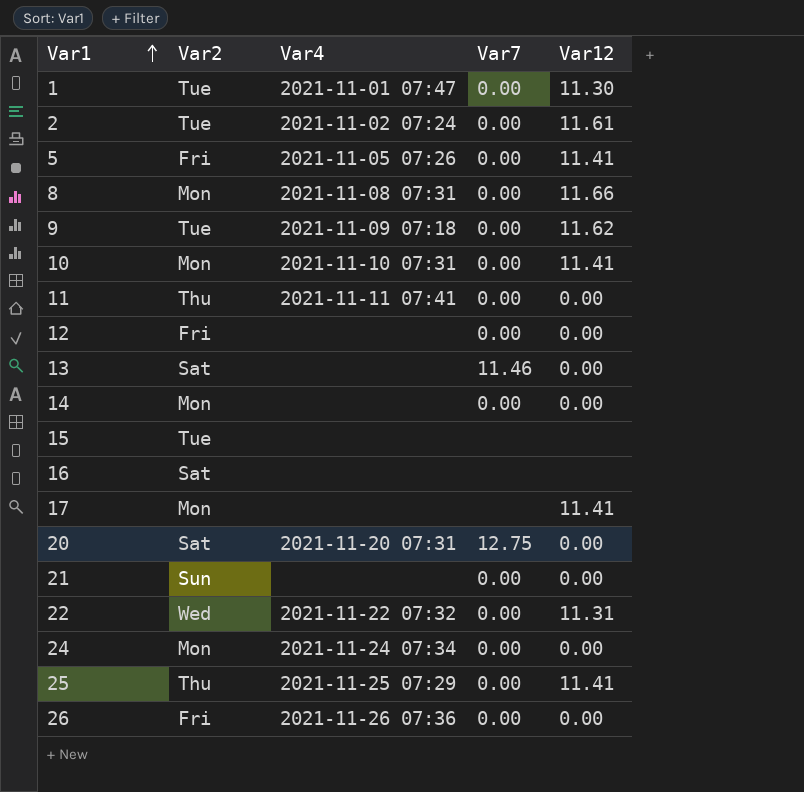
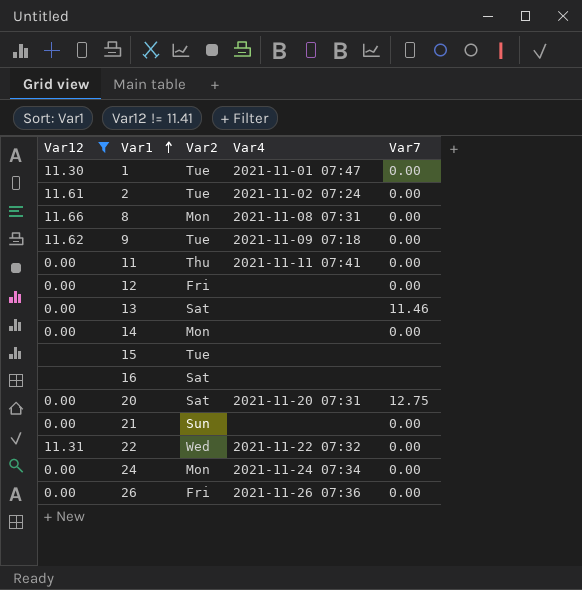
filter: none -> Var12 != 11.41
column Var12 | position: 5 -> 1

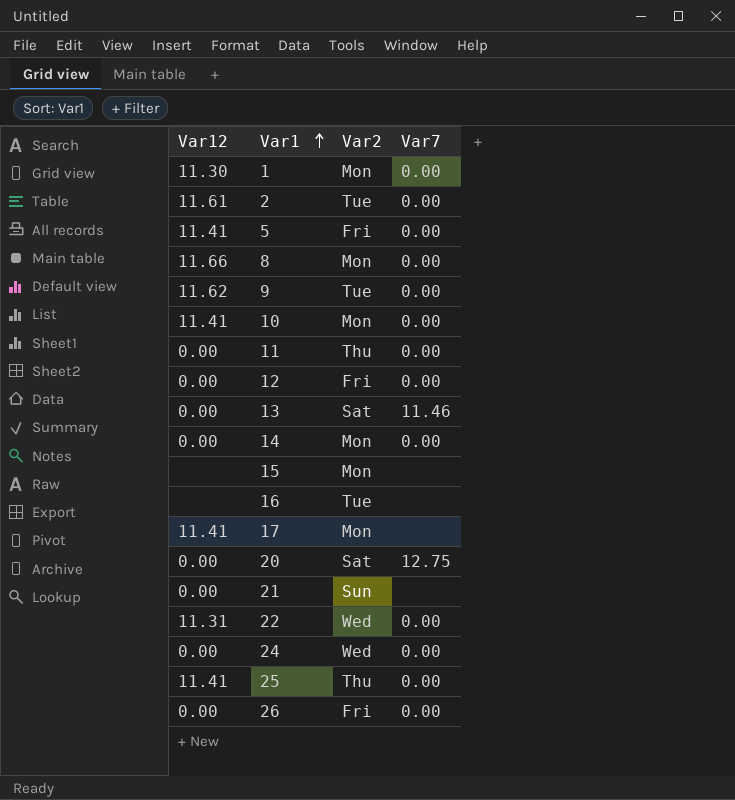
filter: Var12 != 11.41 -> none
column Var4 | position: 4 -> none
1 | Var2: Tue -> Mon
15 | Var2: Tue -> Mon
16 | Var2: Sat -> Tue
21 | Var7: 0.00 -> none
24 | Var2: Mon -> Wed

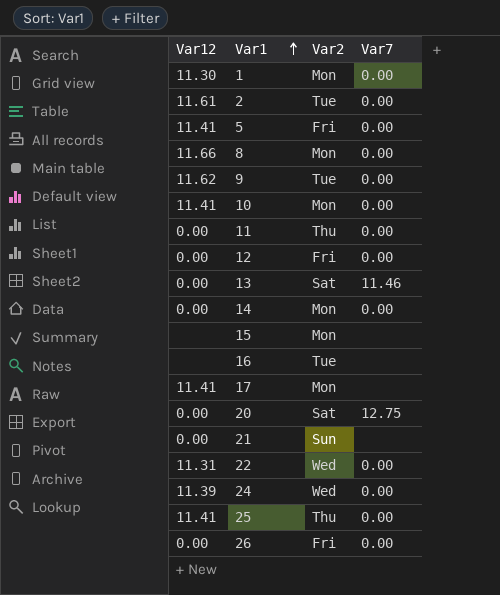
24 | Var12: 0.00 -> 11.39

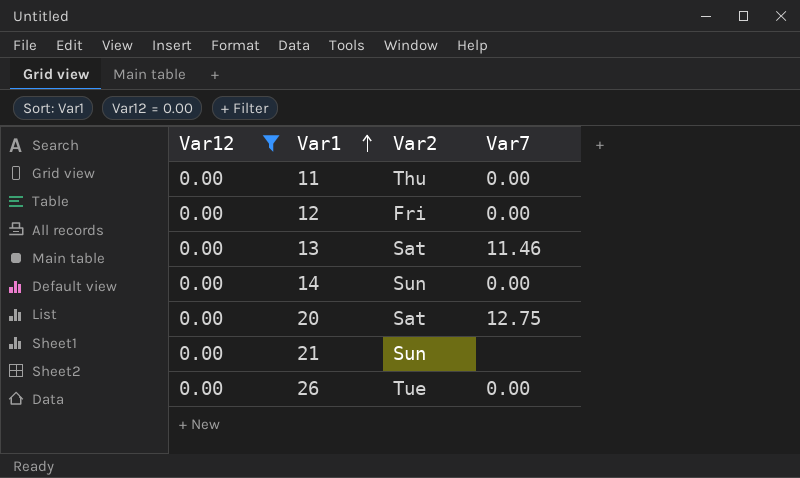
filter: none -> Var12 = 0.00
14 | Var2: Mon -> Sun
26 | Var2: Fri -> Tue

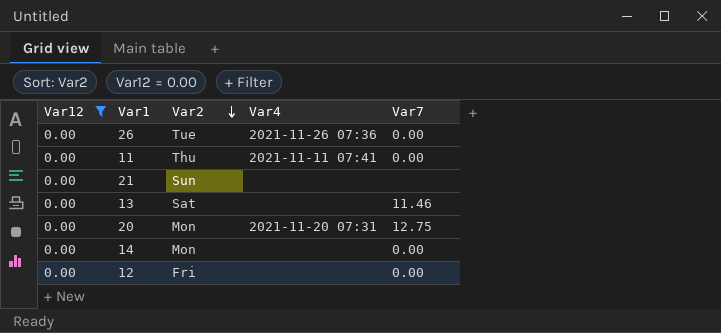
row order: Var1 ascending -> Var2 descending
column Var4 | position: none -> 4
20 | Var2: Sat -> Mon
14 | Var2: Sun -> Mon

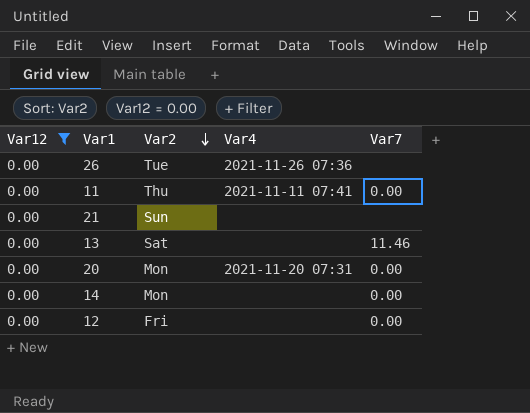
26 | Var7: 0.00 -> none
20 | Var7: 12.75 -> 0.00

